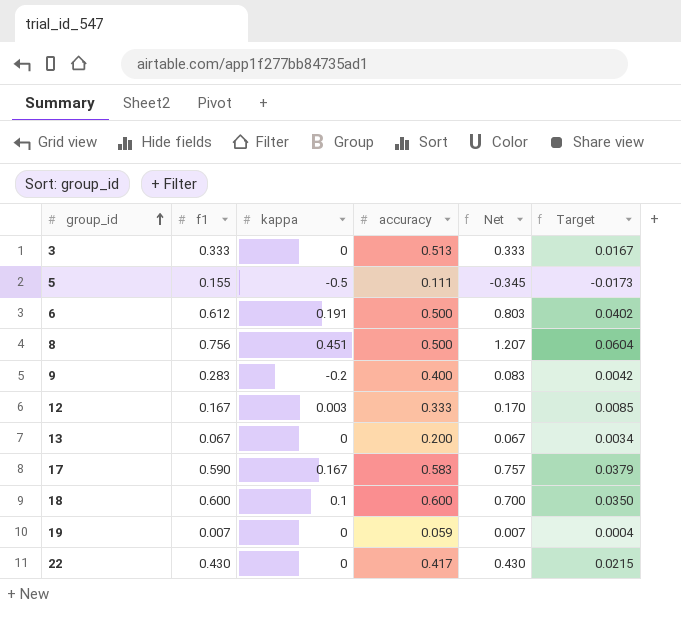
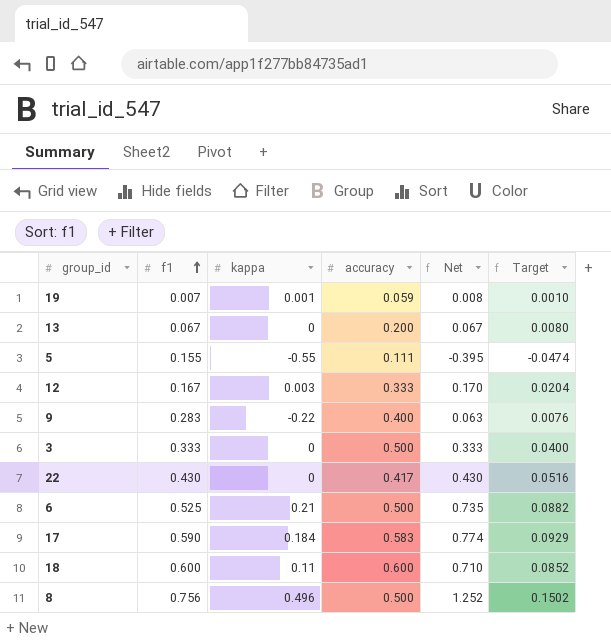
row order: group_id ascending -> f1 ascending
column Target | formula: [Net] * 0.05 -> [Net] * 0.12
19 | kappa: 0 -> 0.001
19 | Net: 0.007 -> 0.008
5 | kappa: -0.5 -> -0.55
5 | Net: -0.345 -> -0.395
9 | kappa: -0.2 -> -0.22
9 | Net: 0.083 -> 0.063
3 | accuracy: 0.513 -> 0.500
6 | f1: 0.612 -> 0.525
6 | kappa: 0.191 -> 0.21
6 | Net: 0.803 -> 0.735
17 | kappa: 0.167 -> 0.184
17 | Net: 0.757 -> 0.774
18 | kappa: 0.1 -> 0.11
18 | Net: 0.700 -> 0.710
8 | kappa: 0.451 -> 0.496
8 | Net: 1.207 -> 1.252

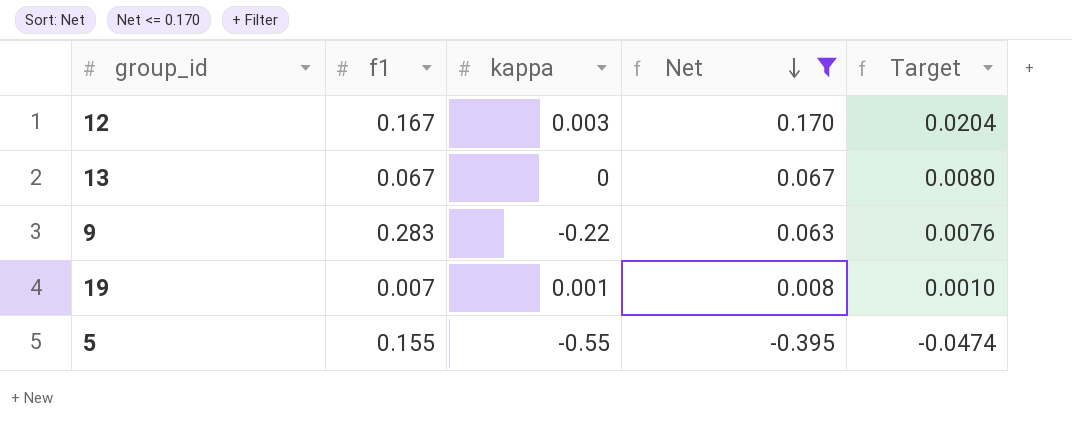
filter: none -> Net <= 0.170
row order: f1 ascending -> Net descending
column accuracy | position: 4 -> none

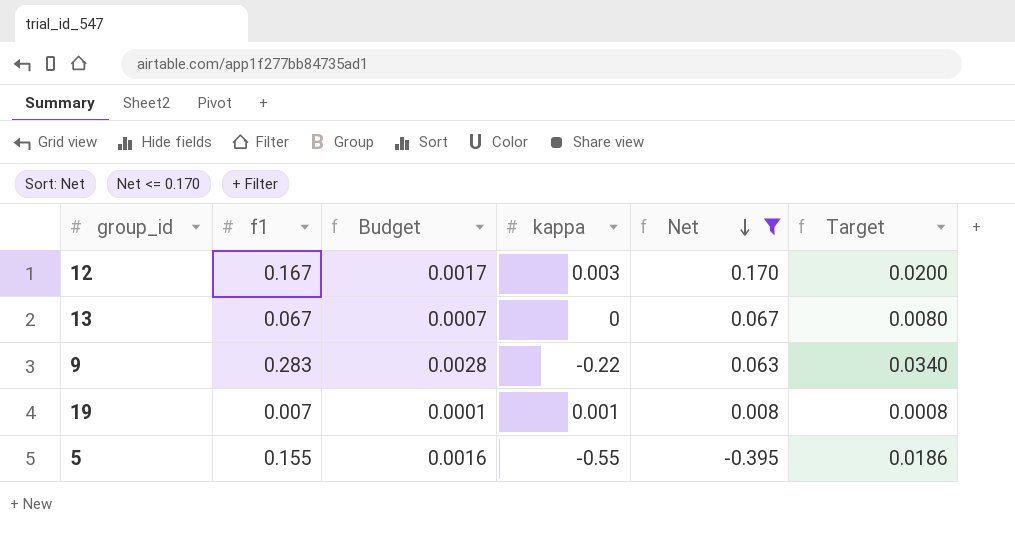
column Budget | formula: none -> [f1] * 0.01
column Target | formula: [Net] * 0.12 -> [f1] * 0.12

